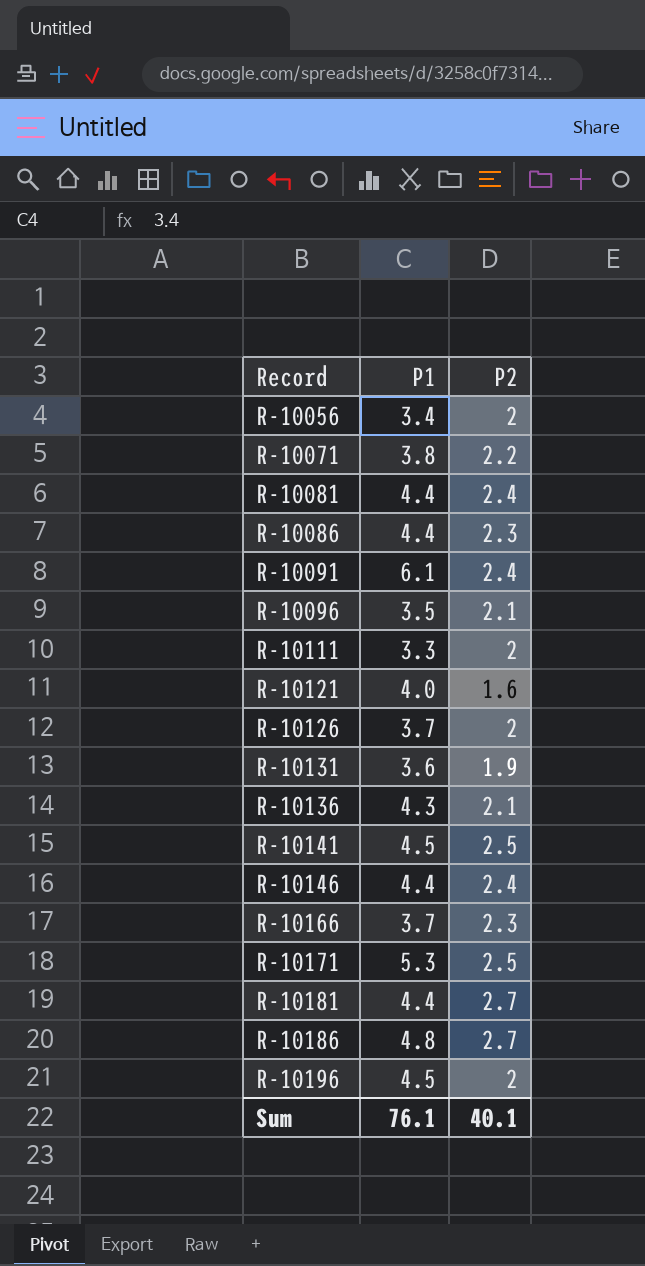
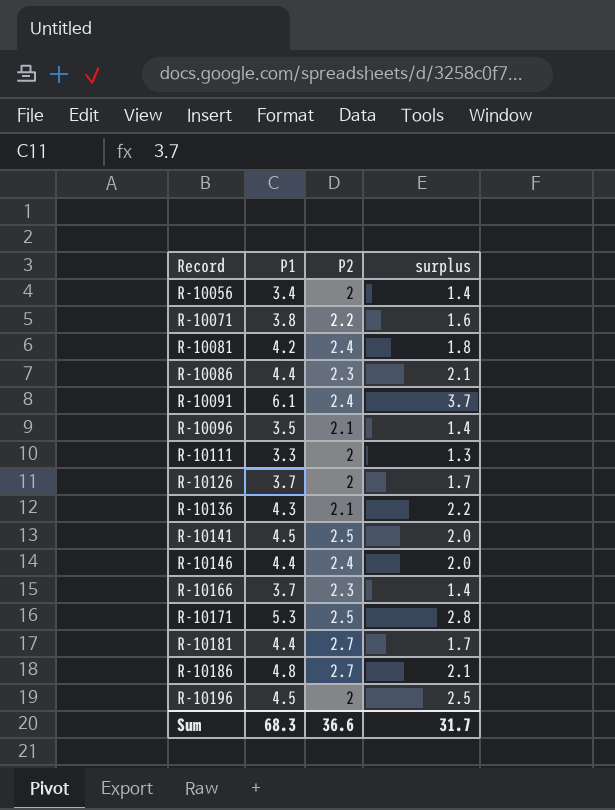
column surplus | formula: none -> [P1] - [P2]
row R-10121: 4.0 | 1.6 -> none
row R-10131: 3.6 | 1.9 -> none
R-10081 | P1: 4.4 -> 4.2
Sum | P1: 76.1 -> 68.3
Sum | P2: 40.1 -> 36.6

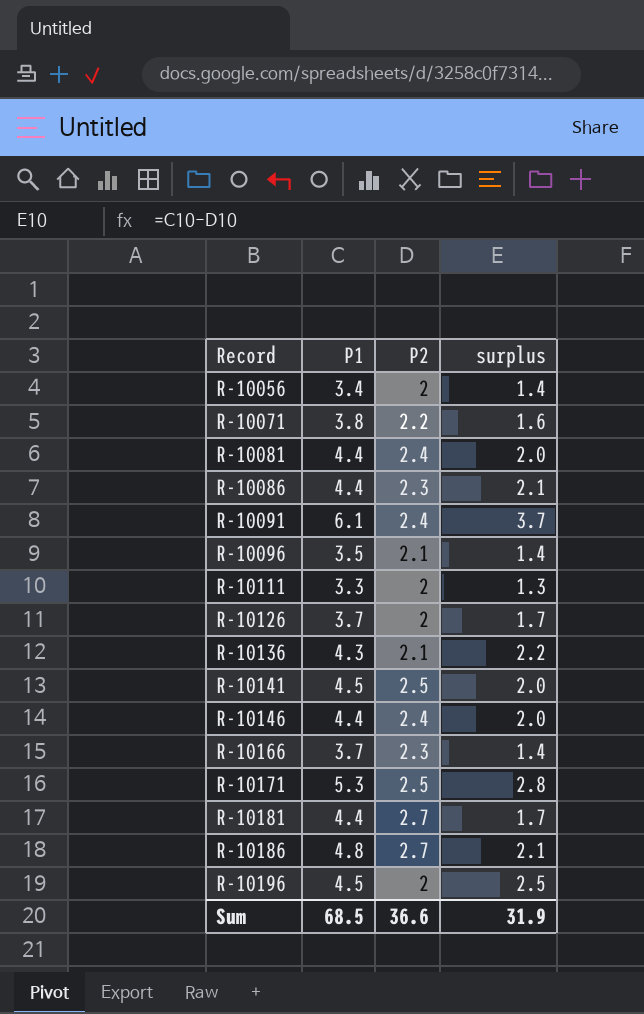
R-10081 | P1: 4.2 -> 4.4
R-10081 | surplus: 1.8 -> 2.0
Sum | P1: 68.3 -> 68.5
Sum | surplus: 31.7 -> 31.9

